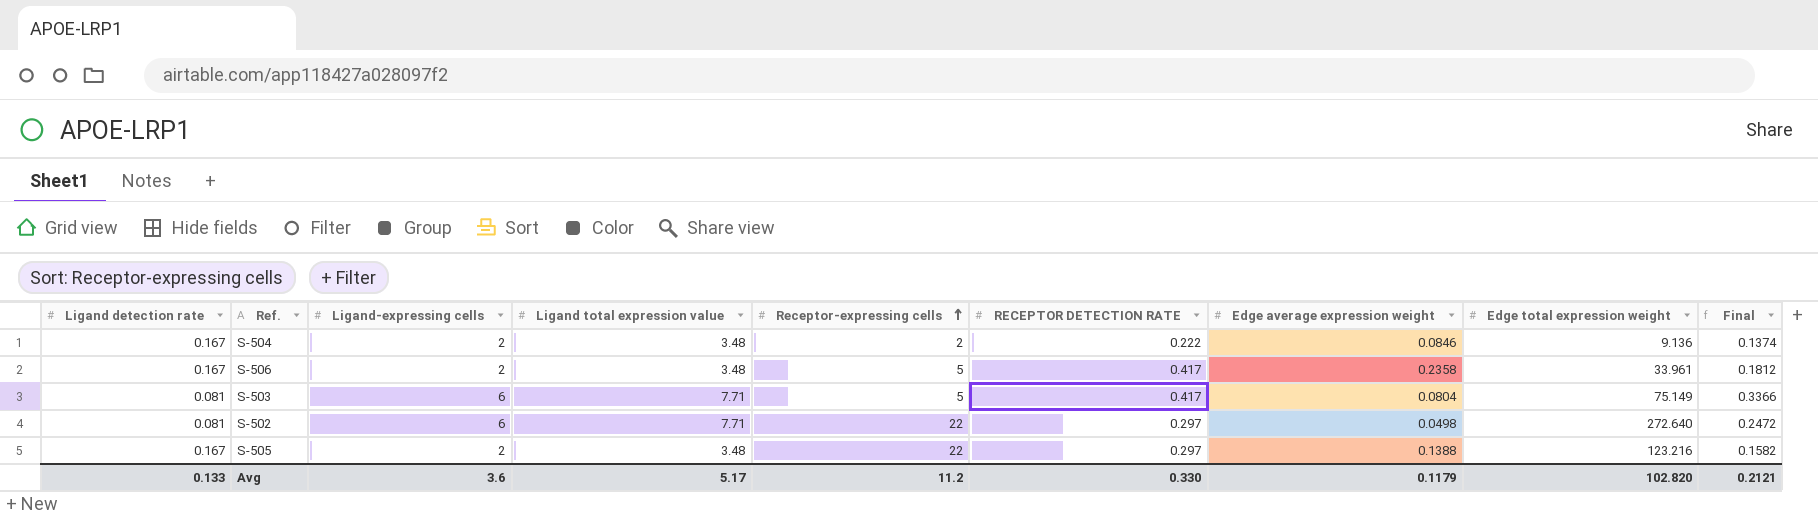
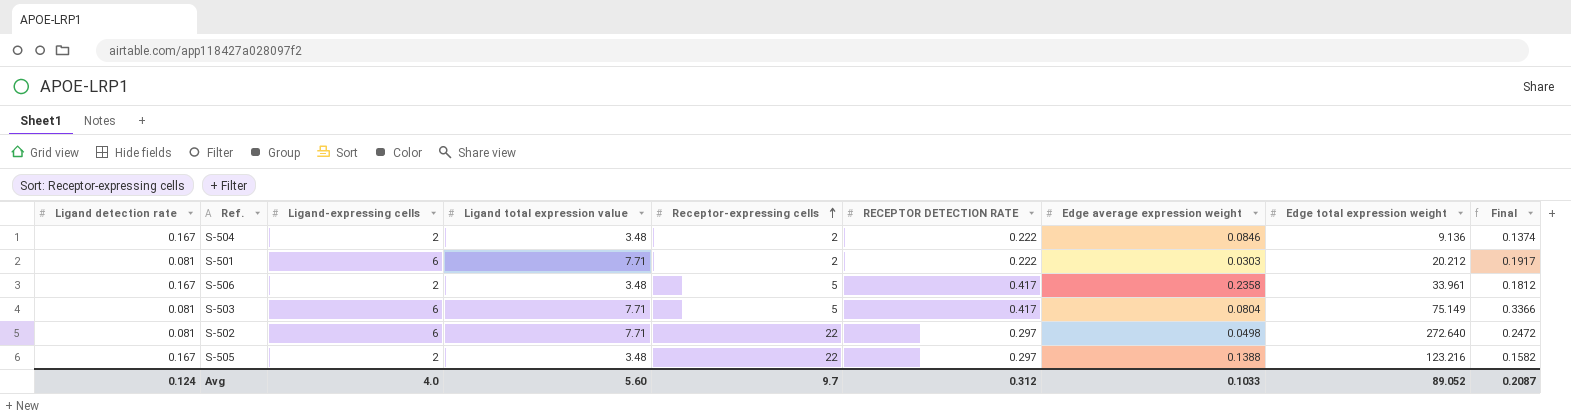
row S-501: none -> 0.081 | 6 | 7.71 | 2 | 0.222 | 0.0303 | 20.212 | 0.1917
Avg | Ligand detection rate: 0.133 -> 0.124
Avg | Ligand-expressing cells: 3.6 -> 4.0
Avg | Ligand total expression value: 5.17 -> 5.60
Avg | Receptor-expressing cells: 11.2 -> 9.7
Avg | RECEPTOR DETECTION RATE: 0.330 -> 0.312
Avg | Edge average expression weight: 0.1179 -> 0.1033
Avg | Edge total expression weight: 102.820 -> 89.052
Avg | Final: 0.2121 -> 0.2087

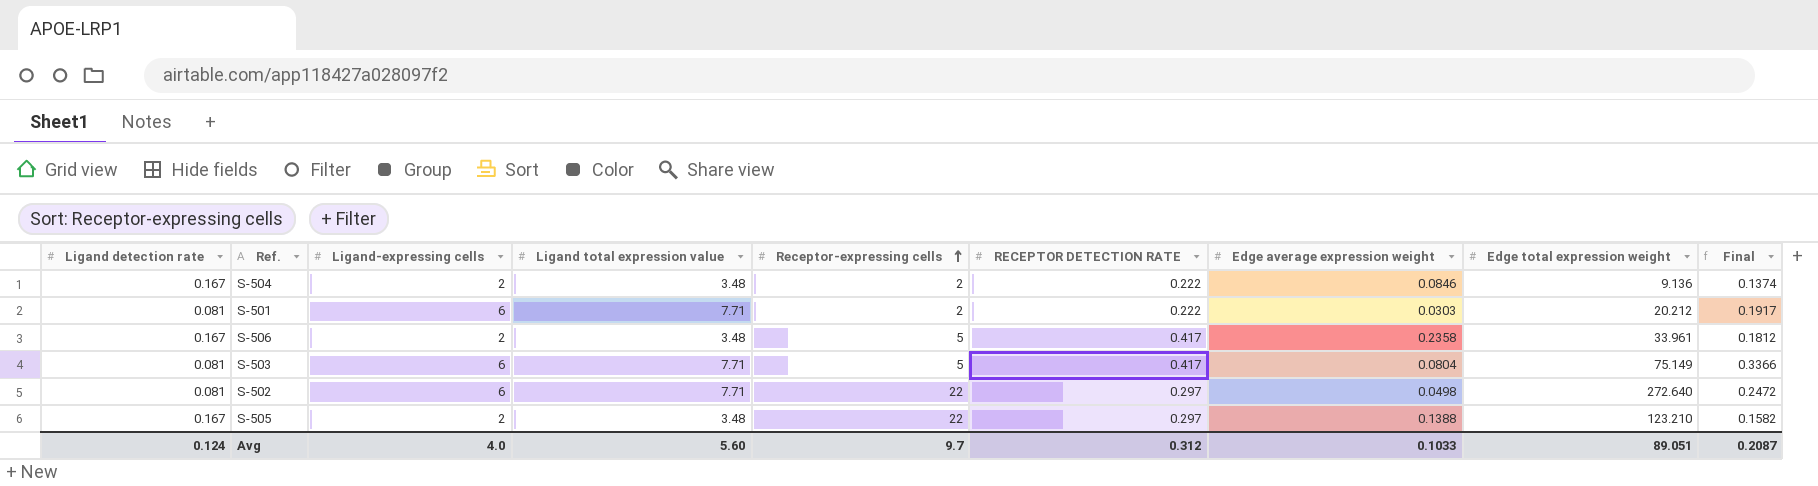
S-505 | Edge total expression weight: 123.216 -> 123.210
Avg | Edge total expression weight: 89.052 -> 89.051

